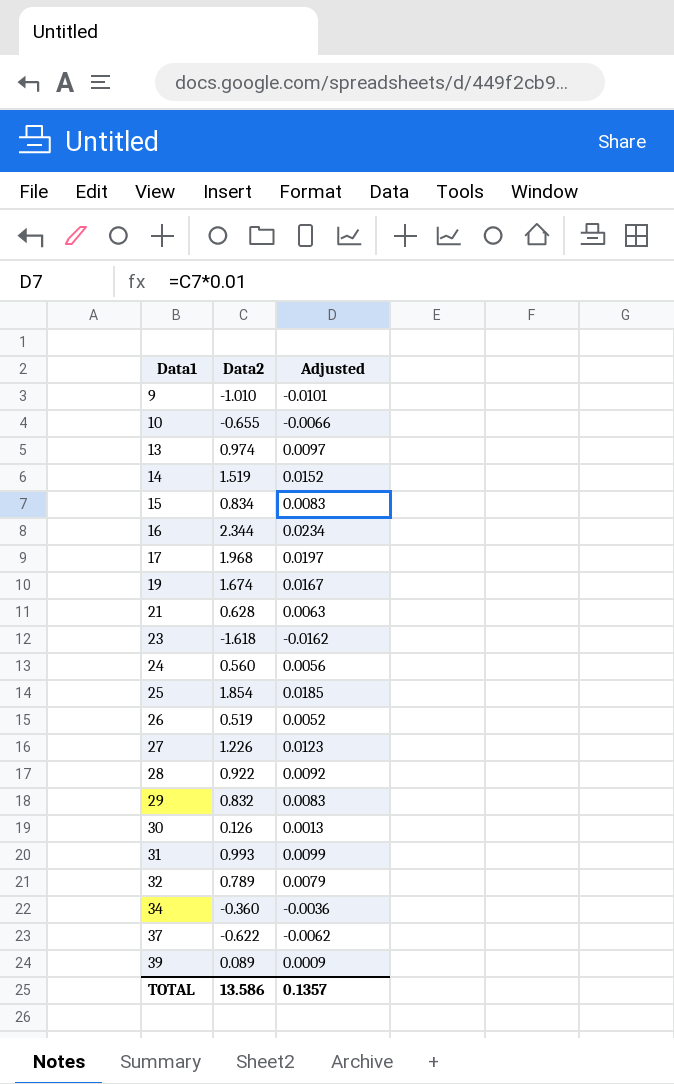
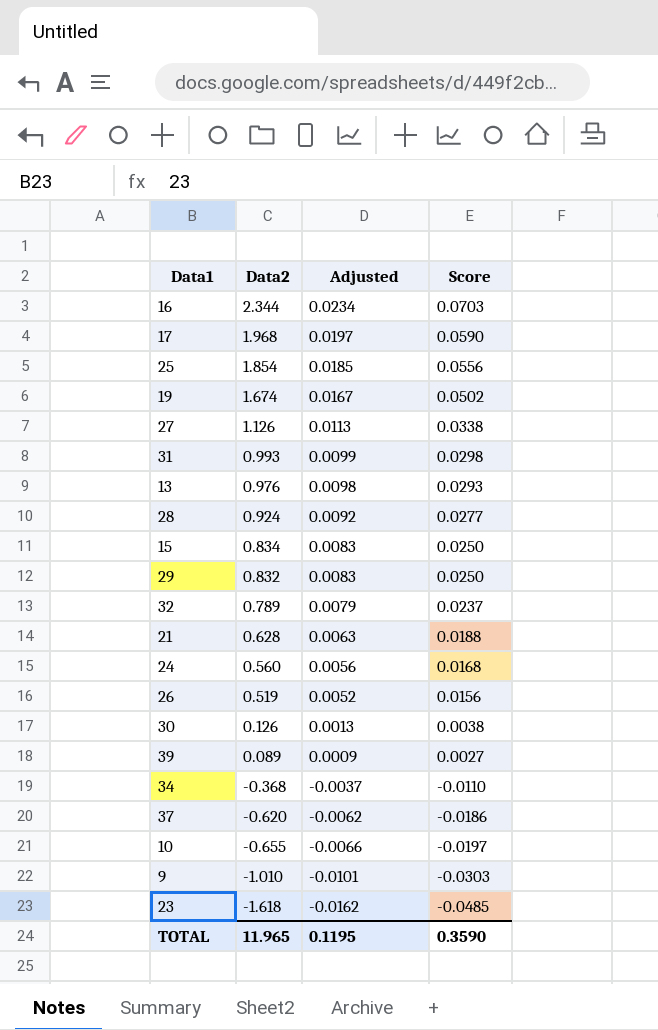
row order: Data1 ascending -> Data2 descending
column Score | formula: none -> [Data2] * 0.03
row 14: 1.519 | 0.0152 -> none
27 | Data2: 1.226 -> 1.126
27 | Adjusted: 0.0123 -> 0.0113
13 | Data2: 0.974 -> 0.976
13 | Adjusted: 0.0097 -> 0.0098
28 | Data2: 0.922 -> 0.924
34 | Data2: -0.360 -> -0.368
34 | Adjusted: -0.0036 -> -0.0037
37 | Data2: -0.622 -> -0.620
TOTAL | Data2: 13.586 -> 11.965
TOTAL | Adjusted: 0.1357 -> 0.1195

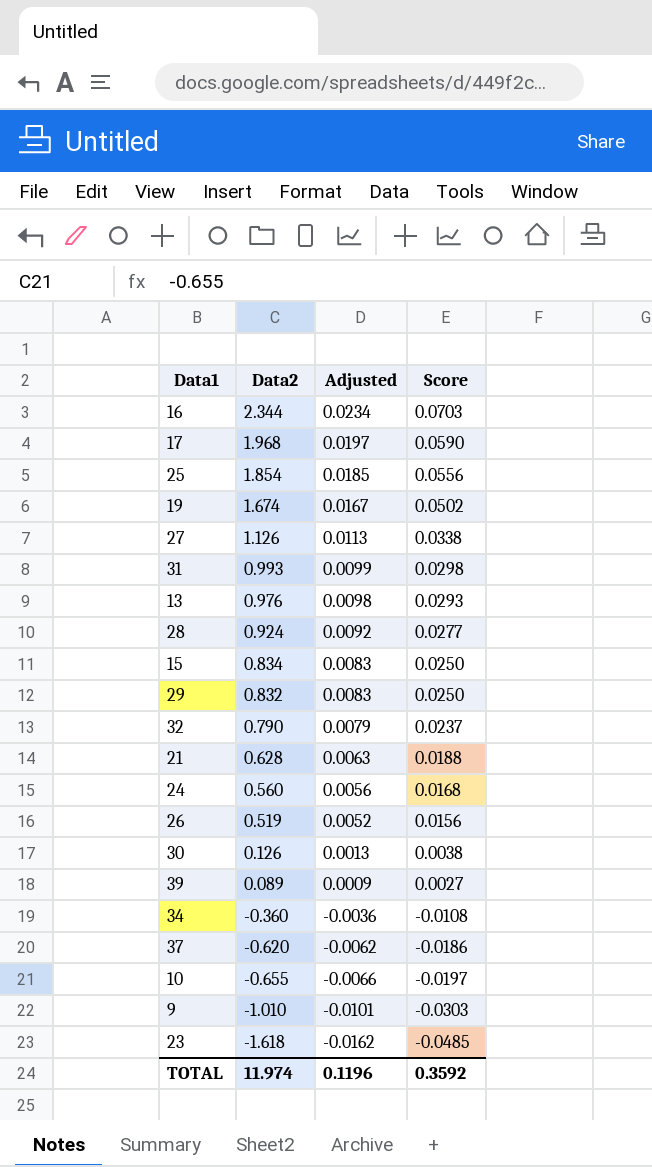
32 | Data2: 0.789 -> 0.790
34 | Data2: -0.368 -> -0.360
34 | Adjusted: -0.0037 -> -0.0036
34 | Score: -0.0110 -> -0.0108
TOTAL | Data2: 11.965 -> 11.974
TOTAL | Adjusted: 0.1195 -> 0.1196
TOTAL | Score: 0.3590 -> 0.3592

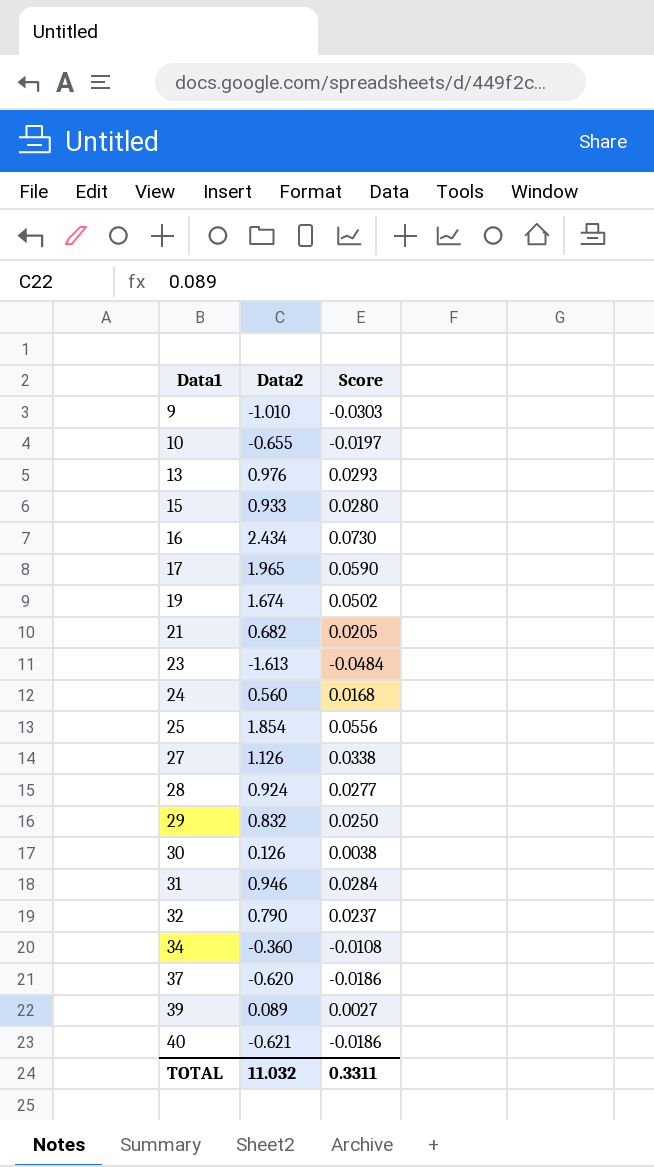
row order: Data2 descending -> Data1 ascending
column Adjusted | formula: [Data2] * 0.01 -> none
row 26: 0.519 | 0.0052 | 0.0156 -> none
15 | Data2: 0.834 -> 0.933
15 | Score: 0.0250 -> 0.0280
16 | Data2: 2.344 -> 2.434
16 | Score: 0.0703 -> 0.0730
17 | Data2: 1.968 -> 1.965
21 | Data2: 0.628 -> 0.682
21 | Score: 0.0188 -> 0.0205
23 | Data2: -1.618 -> -1.613
23 | Score: -0.0485 -> -0.0484
31 | Data2: 0.993 -> 0.946
31 | Score: 0.0298 -> 0.0284
row 40: none -> -0.621 | -0.0186
TOTAL | Data2: 11.974 -> 11.032
TOTAL | Score: 0.3592 -> 0.3311

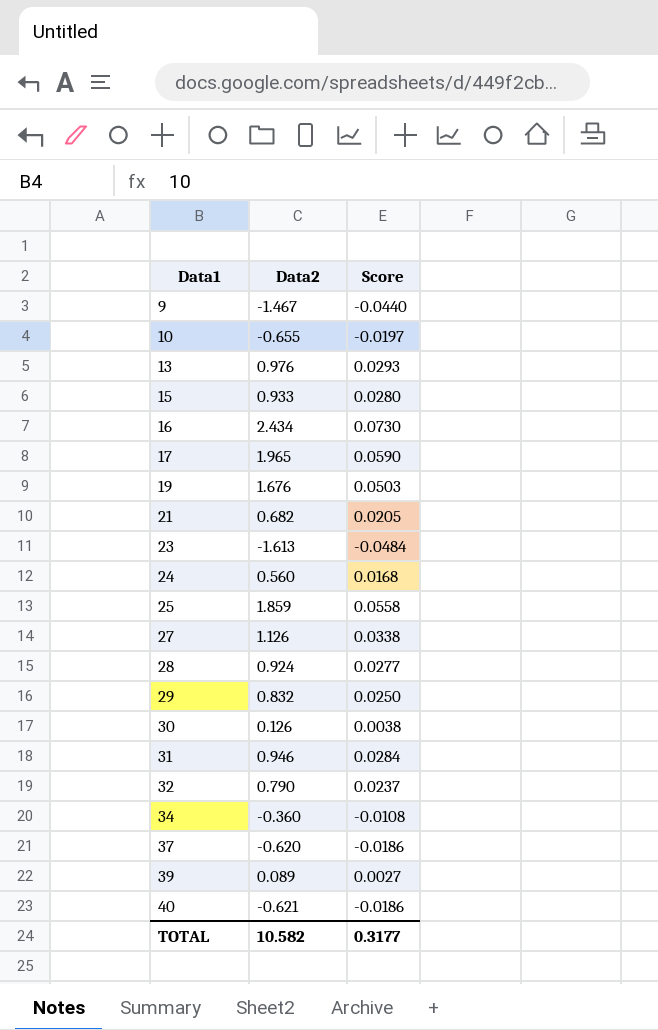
9 | Data2: -1.010 -> -1.467
9 | Score: -0.0303 -> -0.0440
19 | Data2: 1.674 -> 1.676
19 | Score: 0.0502 -> 0.0503
25 | Data2: 1.854 -> 1.859
25 | Score: 0.0556 -> 0.0558
TOTAL | Data2: 11.032 -> 10.582
TOTAL | Score: 0.3311 -> 0.3177

